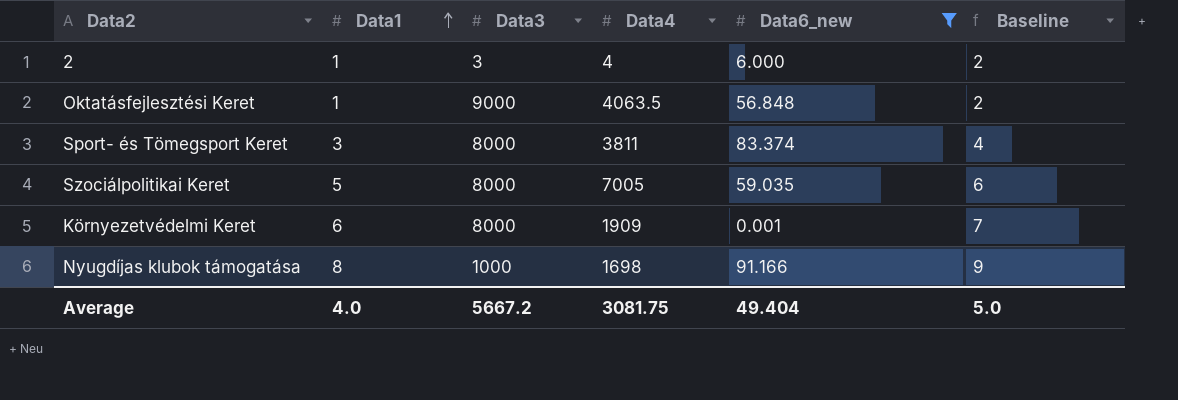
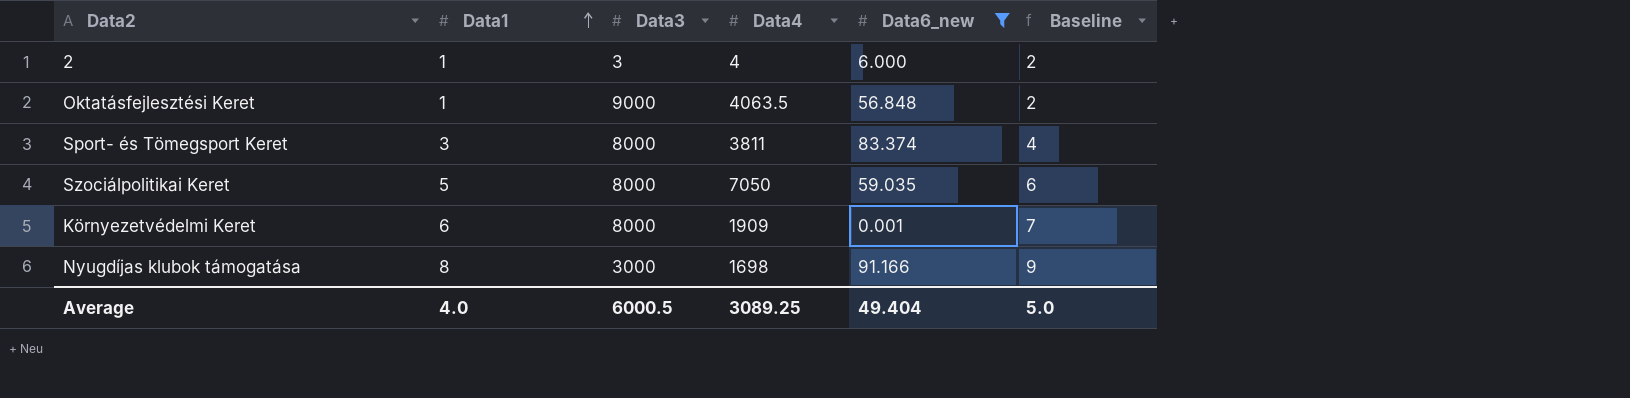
Szociálpolitikai Keret | Data4: 7005 -> 7050
Nyugdíjas klubok támogatása | Data3: 1000 -> 3000
Average | Data3: 5667.2 -> 6000.5
Average | Data4: 3081.75 -> 3089.25

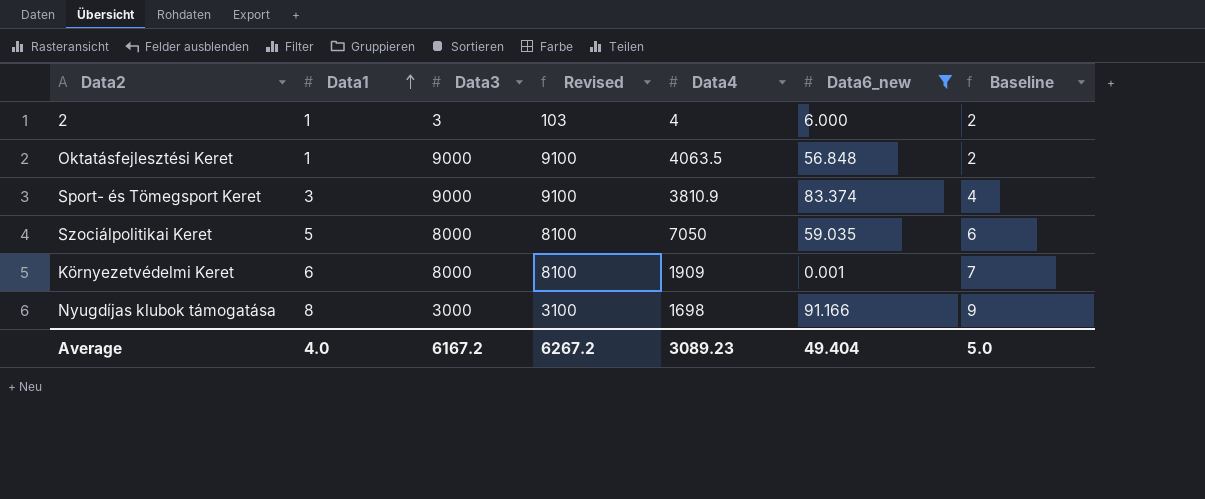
column Revised | formula: none -> [Data3] + 100
Sport- és Tömegsport Keret | Data3: 8000 -> 9000
Sport- és Tömegsport Keret | Data4: 3811 -> 3810.9
Average | Data3: 6000.5 -> 6167.2
Average | Data4: 3089.25 -> 3089.23

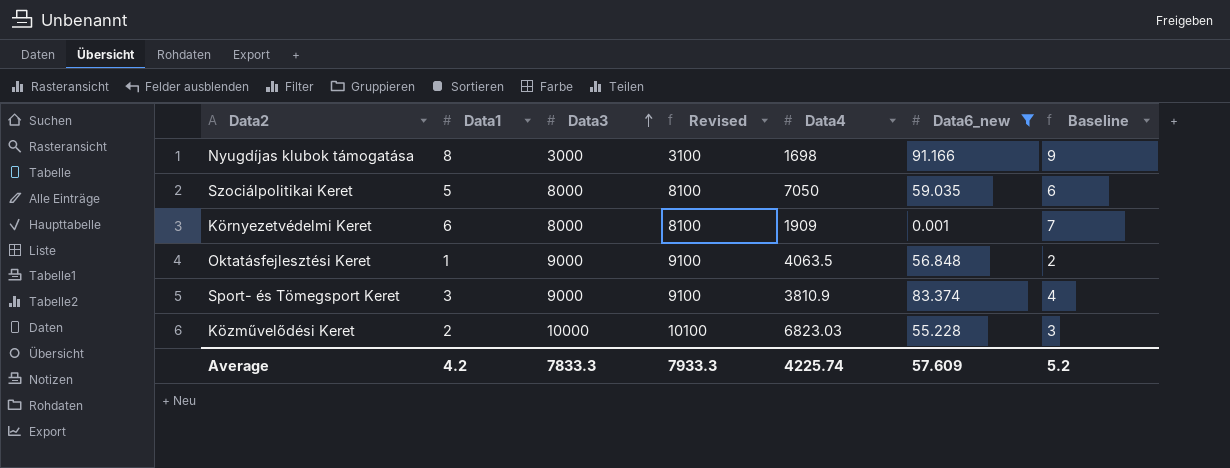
row order: Data1 ascending -> Data3 ascending
row 2: 1 | 3 | 103 | 4 | 6.000 | 2 -> none
row Közművelődési Keret: none -> 2 | 10000 | 10100 | 6823.03 | 55.228 | 3
Average | Data1: 4.0 -> 4.2
Average | Data3: 6167.2 -> 7833.3
Average | Revised: 6267.2 -> 7933.3
Average | Data4: 3089.23 -> 4225.74
Average | Data6_new: 49.404 -> 57.609
Average | Baseline: 5.0 -> 5.2

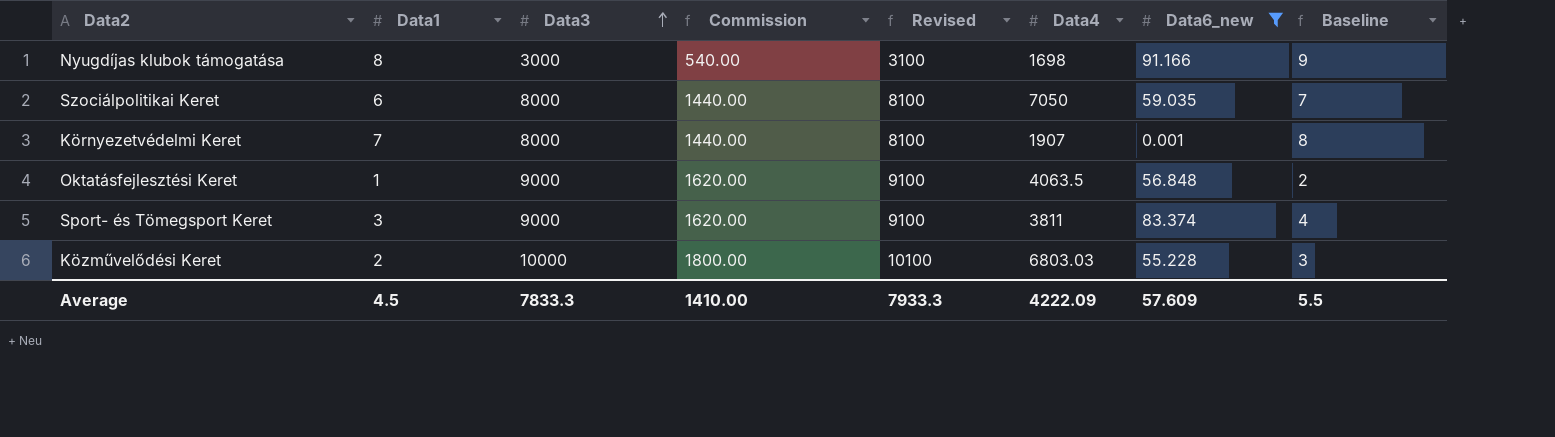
column Commission | formula: none -> [Data3] * 0.18
Szociálpolitikai Keret | Data1: 5 -> 6
Szociálpolitikai Keret | Baseline: 6 -> 7
Környezetvédelmi Keret | Data1: 6 -> 7
Környezetvédelmi Keret | Data4: 1909 -> 1907
Környezetvédelmi Keret | Baseline: 7 -> 8
Sport- és Tömegsport Keret | Data4: 3810.9 -> 3811
Közművelődési Keret | Data4: 6823.03 -> 6803.03
Average | Data1: 4.2 -> 4.5
Average | Data4: 4225.74 -> 4222.09
Average | Baseline: 5.2 -> 5.5

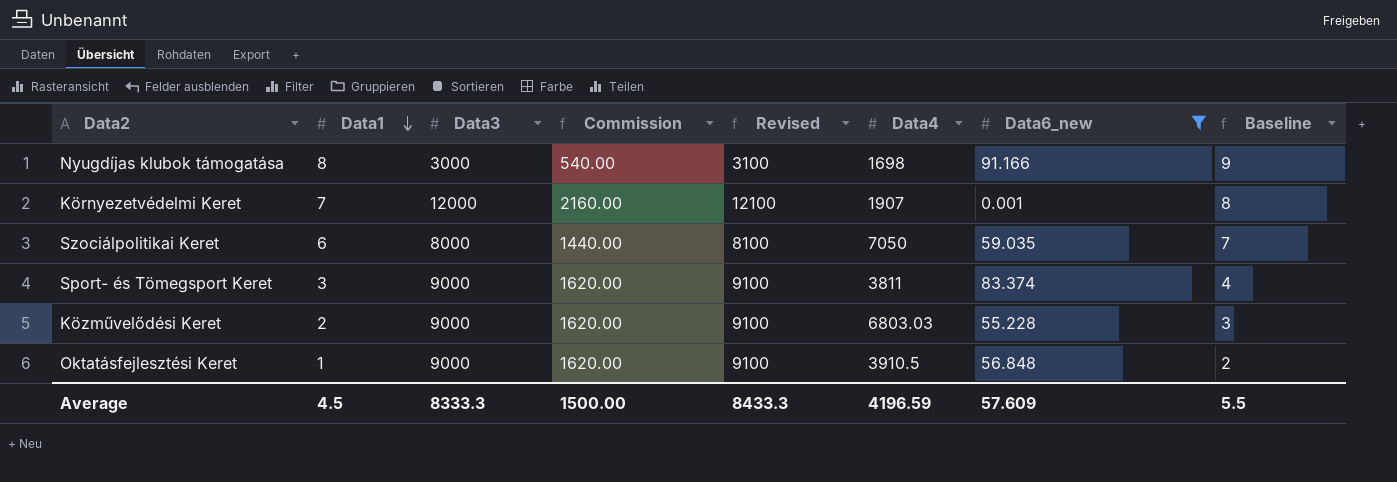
row order: Data3 ascending -> Data1 descending
Környezetvédelmi Keret | Data3: 8000 -> 12000
Környezetvédelmi Keret | Commission: 1440.00 -> 2160.00
Környezetvédelmi Keret | Revised: 8100 -> 12100
Közművelődési Keret | Data3: 10000 -> 9000
Közművelődési Keret | Commission: 1800.00 -> 1620.00
Közművelődési Keret | Revised: 10100 -> 9100
Oktatásfejlesztési Keret | Data4: 4063.5 -> 3910.5
Average | Data3: 7833.3 -> 8333.3
Average | Commission: 1410.00 -> 1500.00
Average | Revised: 7933.3 -> 8433.3
Average | Data4: 4222.09 -> 4196.59

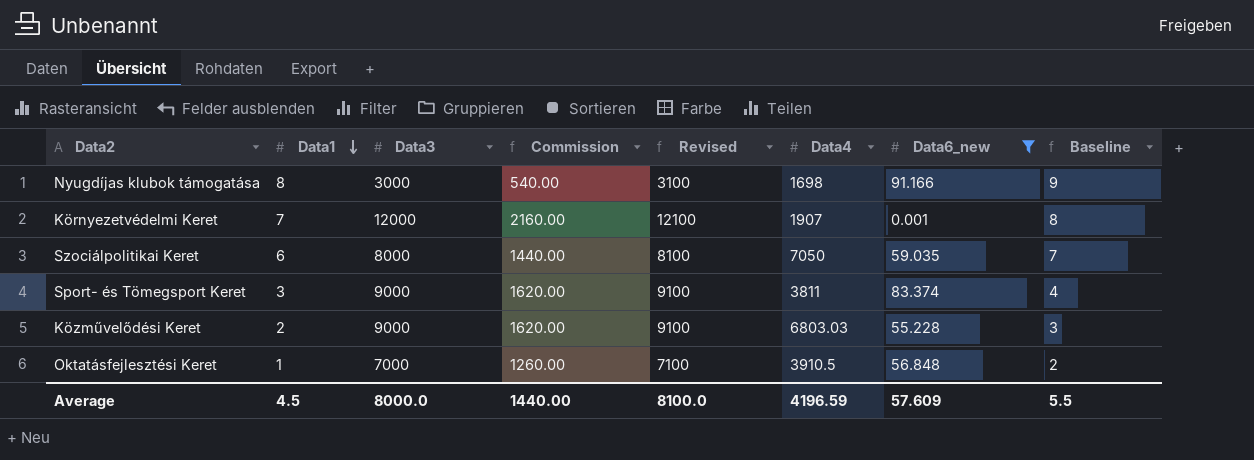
Oktatásfejlesztési Keret | Data3: 9000 -> 7000
Oktatásfejlesztési Keret | Commission: 1620.00 -> 1260.00
Oktatásfejlesztési Keret | Revised: 9100 -> 7100
Average | Data3: 8333.3 -> 8000.0
Average | Commission: 1500.00 -> 1440.00
Average | Revised: 8433.3 -> 8100.0

